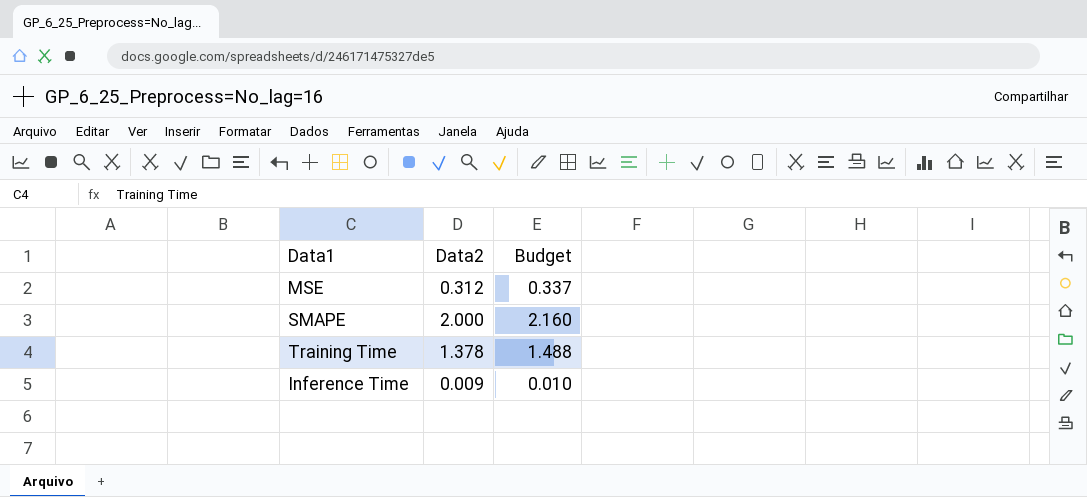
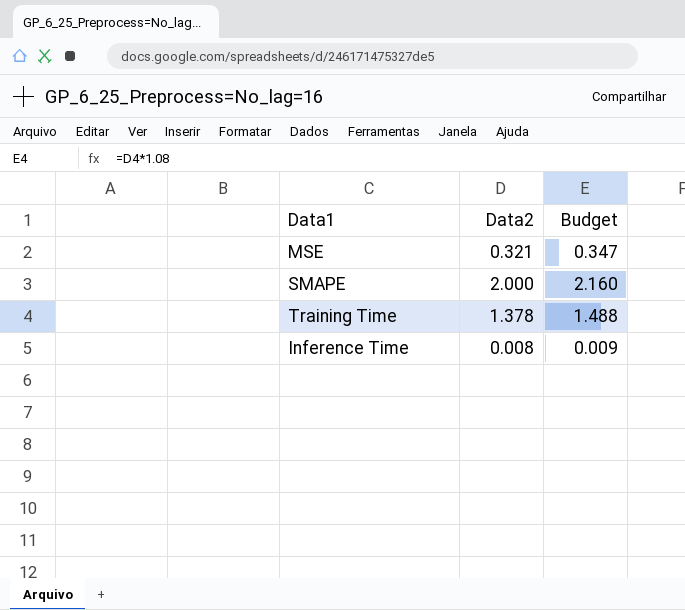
MSE | Data2: 0.312 -> 0.321
MSE | Budget: 0.337 -> 0.347
Inference Time | Data2: 0.009 -> 0.008
Inference Time | Budget: 0.010 -> 0.009

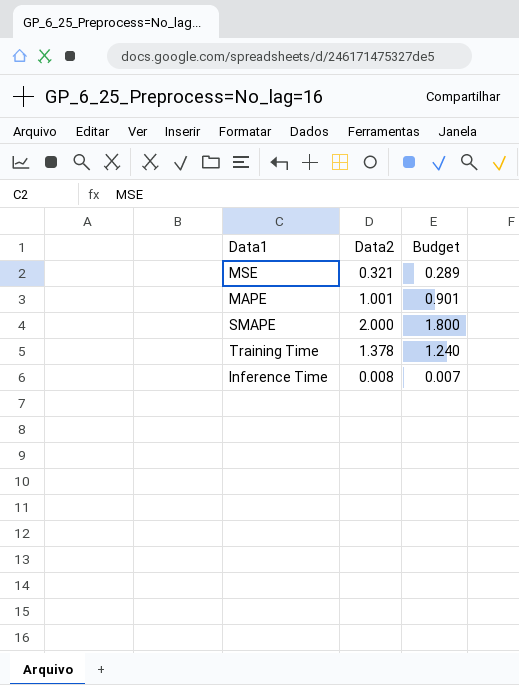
column Budget | formula: [Data2] * 1.08 -> [Data2] * 0.9
row MAPE: none -> 1.001 | 0.901

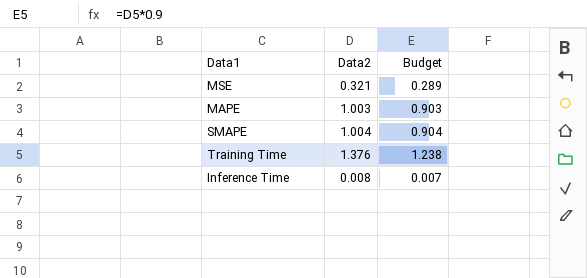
MAPE | Data2: 1.001 -> 1.003
MAPE | Budget: 0.901 -> 0.903
SMAPE | Data2: 2.000 -> 1.004
SMAPE | Budget: 1.800 -> 0.904
Training Time | Data2: 1.378 -> 1.376
Training Time | Budget: 1.240 -> 1.238

